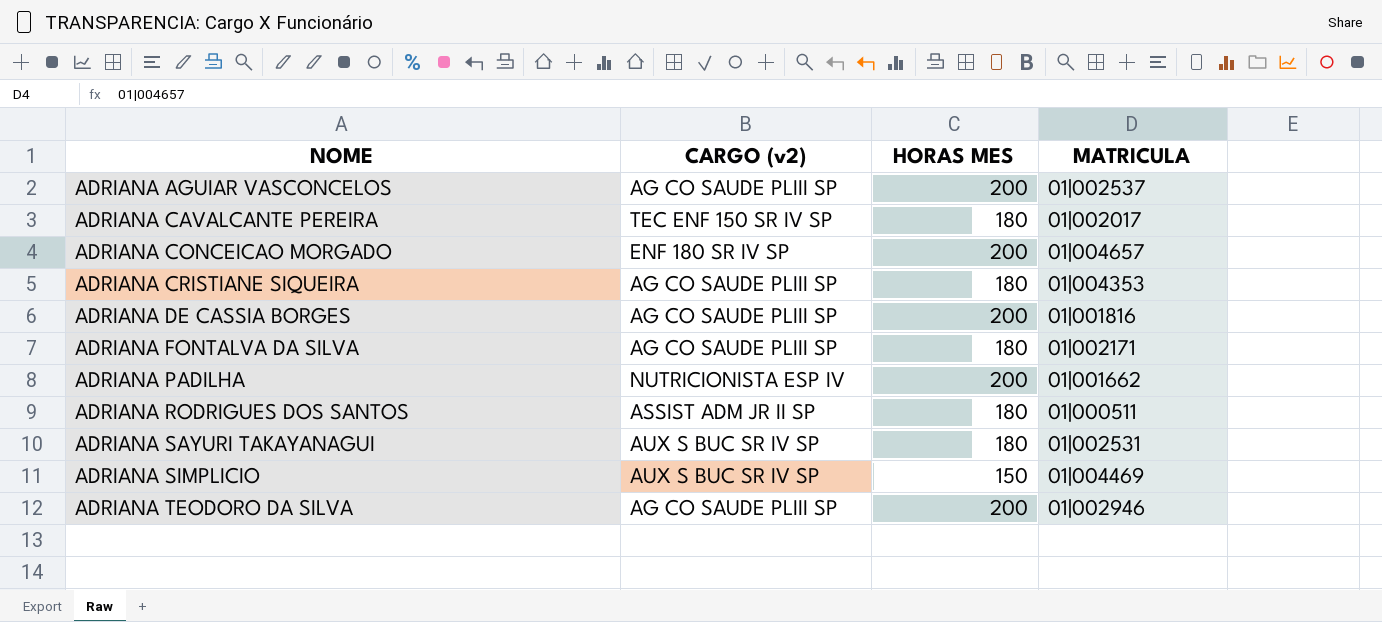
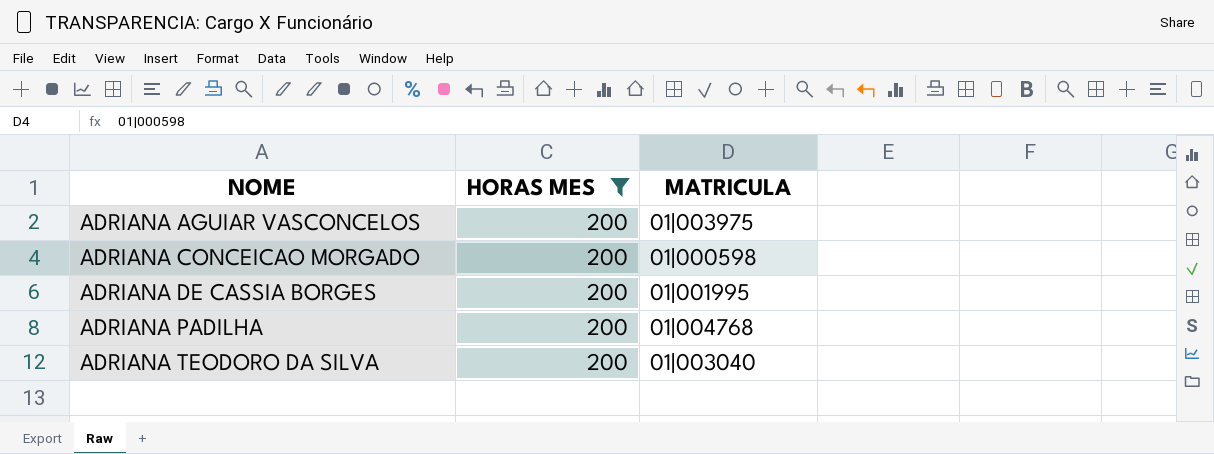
filter: none -> HORAS MES = 200
column CARGO (v2) | position: 2 -> none
ADRIANA AGUIAR VASCONCELOS | MATRICULA: 01|002537 -> 01|003975
ADRIANA CONCEICAO MORGADO | MATRICULA: 01|004657 -> 01|000598
ADRIANA DE CASSIA BORGES | MATRICULA: 01|001816 -> 01|001995
ADRIANA PADILHA | MATRICULA: 01|001662 -> 01|004768
ADRIANA TEODORO DA SILVA | MATRICULA: 01|002946 -> 01|003040

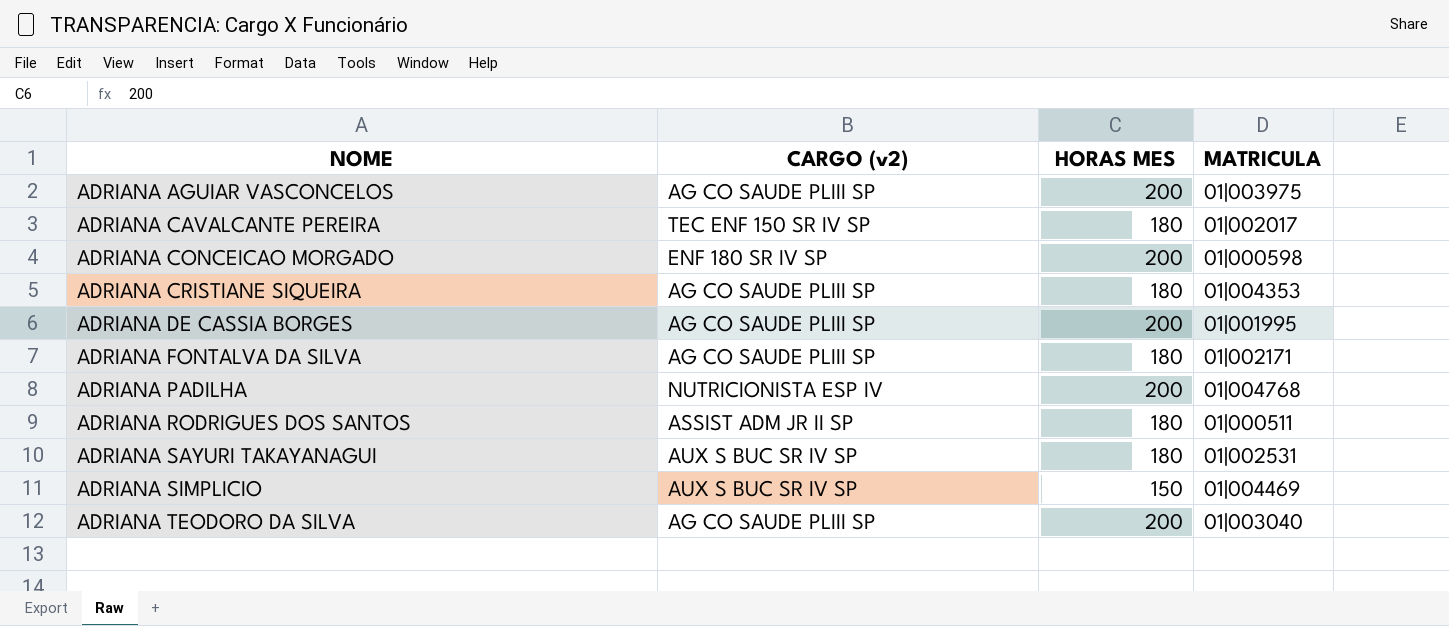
filter: HORAS MES = 200 -> none
column CARGO (v2) | position: none -> 2

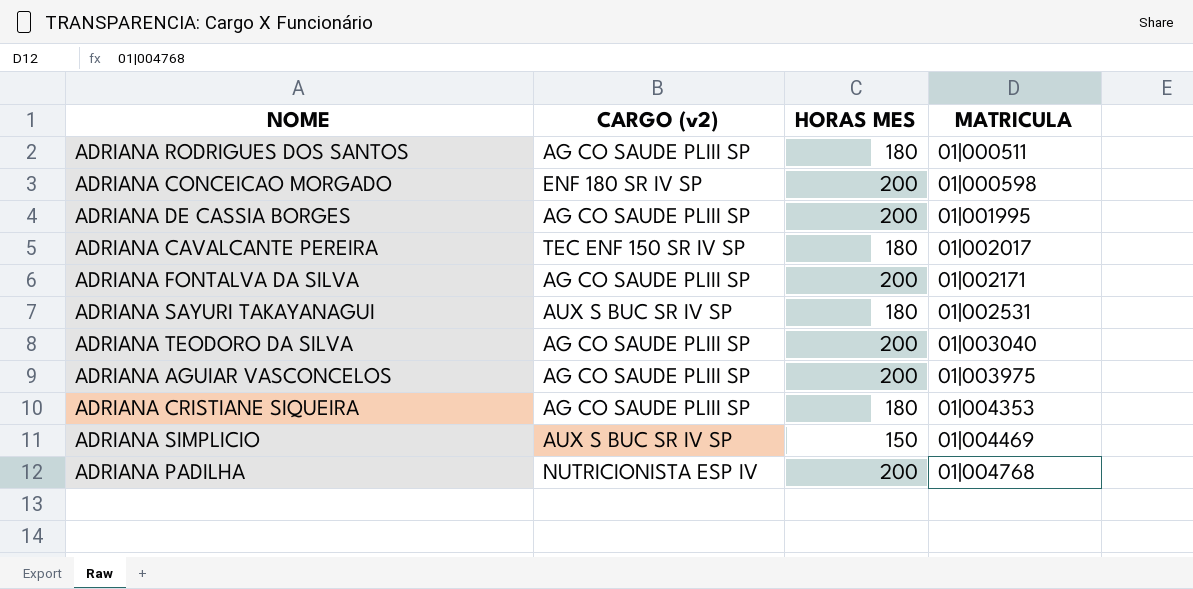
row order: NOME ascending -> MATRICULA ascending
ADRIANA RODRIGUES DOS SANTOS | CARGO (v2): ASSIST ADM JR II SP -> AG CO SAUDE PLIII SP
ADRIANA FONTALVA DA SILVA | HORAS MES: 180 -> 200

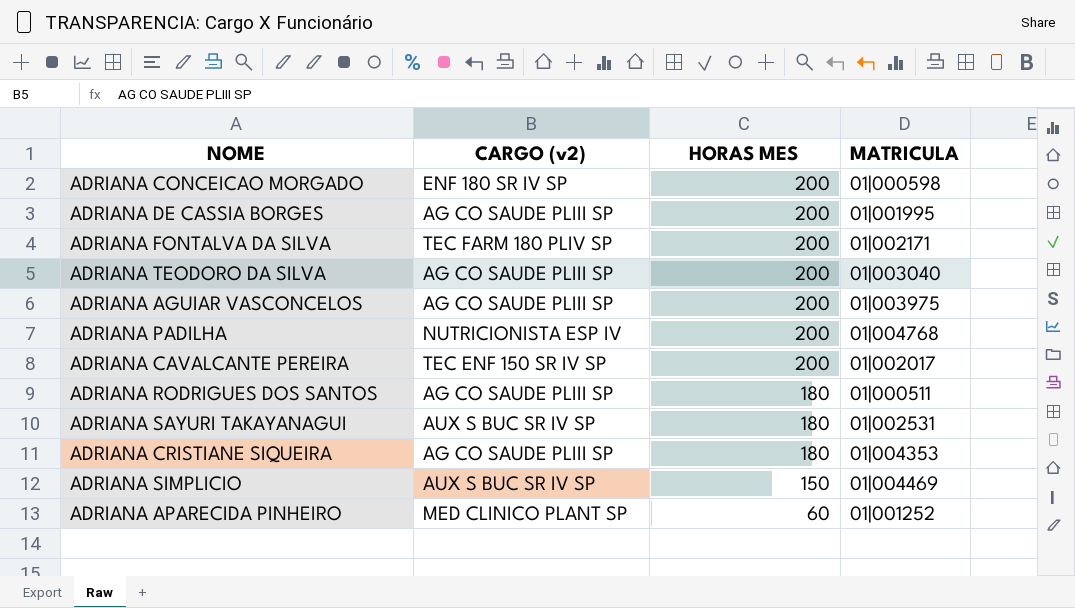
row order: MATRICULA ascending -> HORAS MES descending
ADRIANA FONTALVA DA SILVA | CARGO (v2): AG CO SAUDE PLIII SP -> TEC FARM 180 PLIV SP
ADRIANA CAVALCANTE PEREIRA | HORAS MES: 180 -> 200
row ADRIANA APARECIDA PINHEIRO: none -> MED CLINICO PLANT SP | 60 | 01|001252

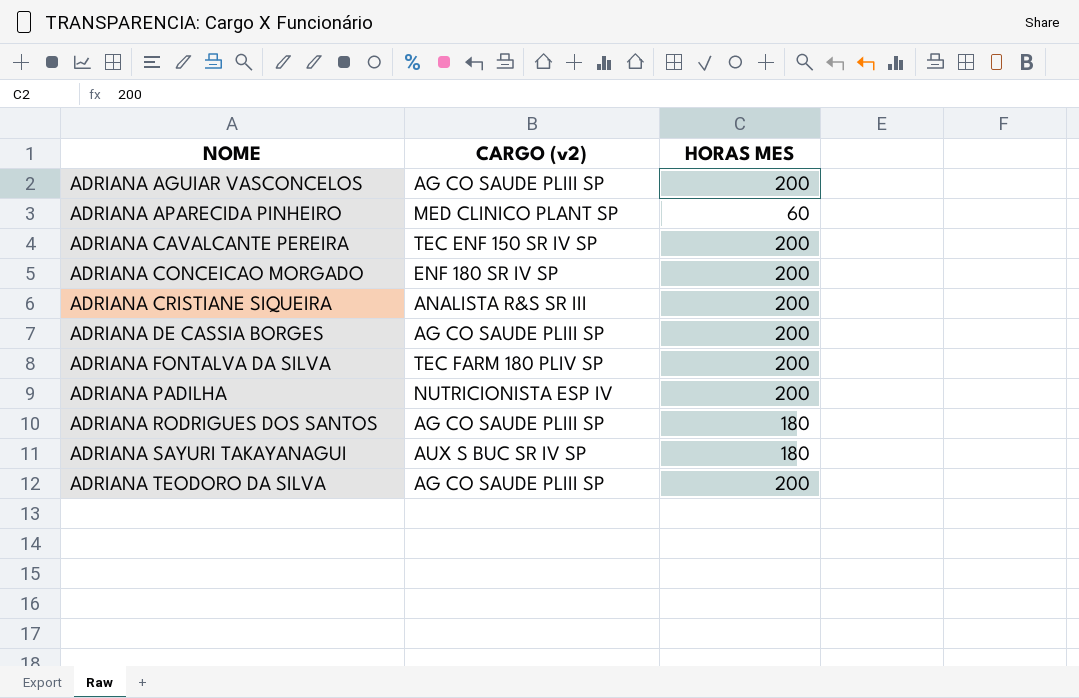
row order: HORAS MES descending -> NOME ascending
column MATRICULA | position: 4 -> none
row ADRIANA SIMPLICIO: AUX S BUC SR IV SP | 150 | 01|004469 -> none
ADRIANA CRISTIANE SIQUEIRA | CARGO (v2): AG CO SAUDE PLIII SP -> ANALISTA R&S SR III
ADRIANA CRISTIANE SIQUEIRA | HORAS MES: 180 -> 200

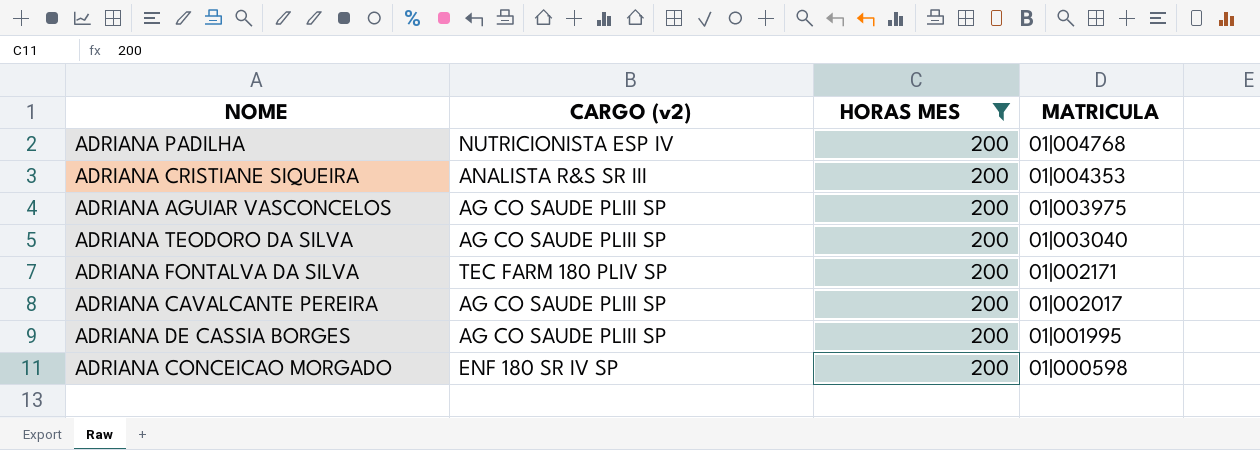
filter: none -> HORAS MES = 200
row order: NOME ascending -> MATRICULA descending
column MATRICULA | position: none -> 4
ADRIANA CAVALCANTE PEREIRA | CARGO (v2): TEC ENF 150 SR IV SP -> AG CO SAUDE PLIII SP

